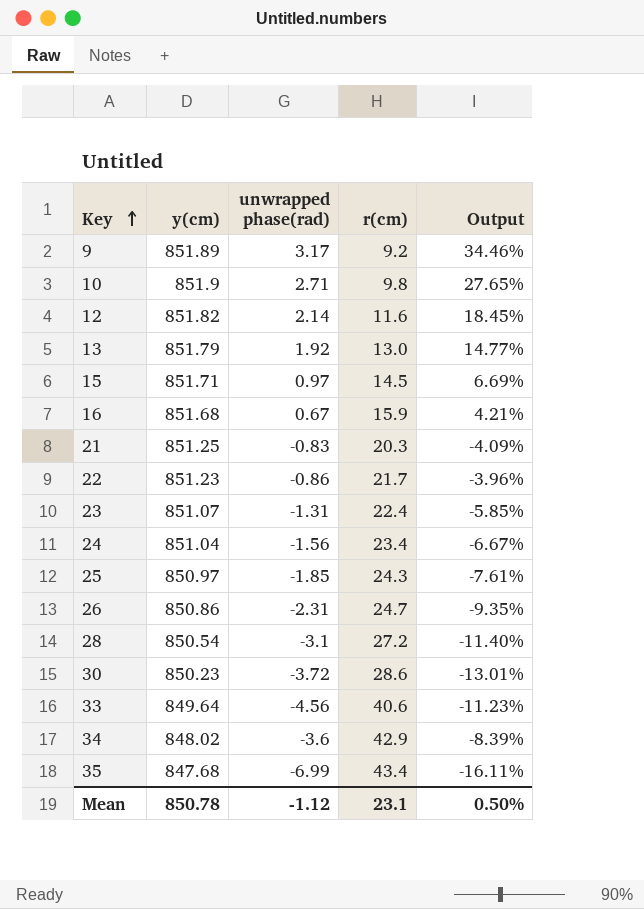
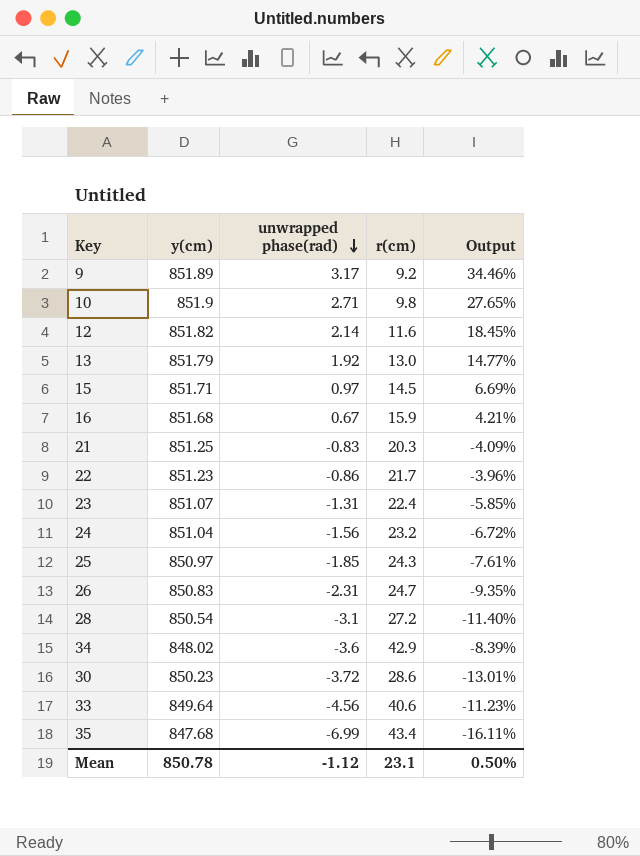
row order: Key ascending -> unwrapped phase(rad) descending
24 | r(cm): 23.4 -> 23.2
24 | Output: -6.67% -> -6.72%
26 | y(cm): 850.86 -> 850.83

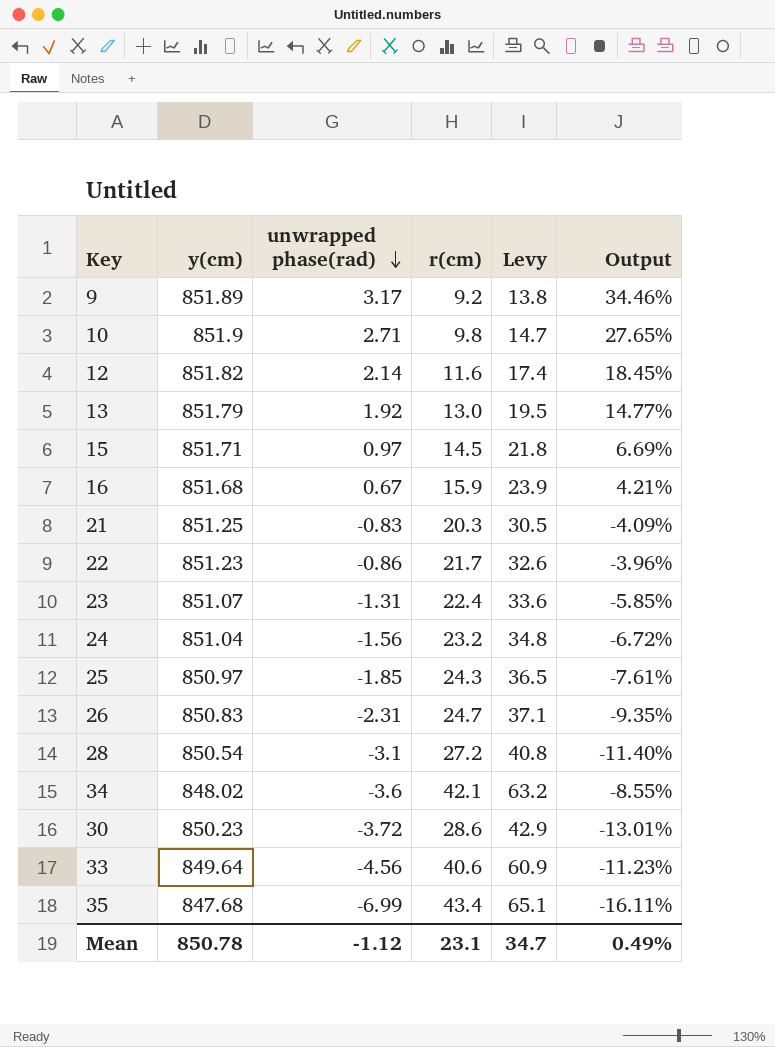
column Levy | formula: none -> [r(cm)] * 1.5
34 | r(cm): 42.9 -> 42.1
34 | Output: -8.39% -> -8.55%
Mean | Output: 0.50% -> 0.49%

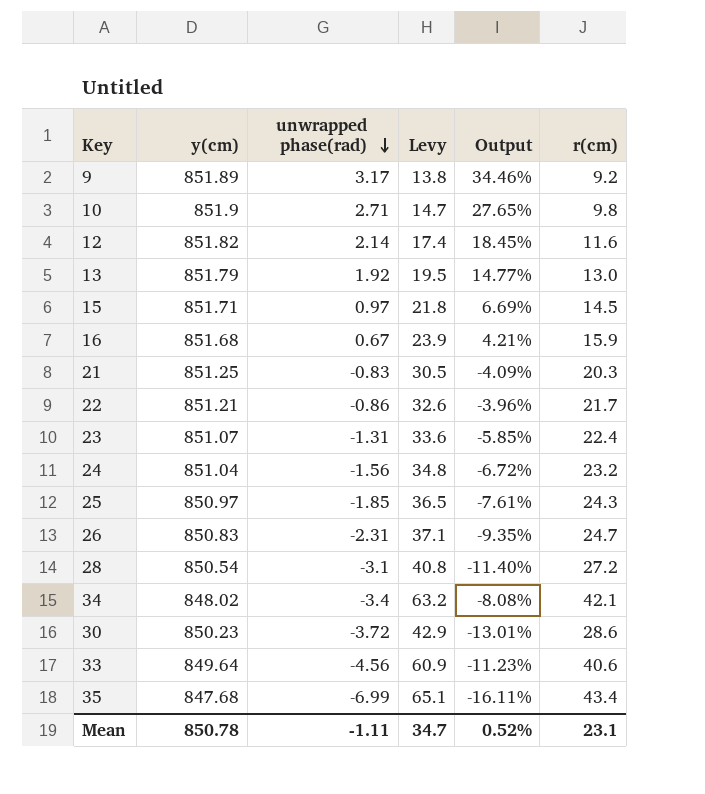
column r(cm) | position: 4 -> 6
22 | y(cm): 851.23 -> 851.21
34 | unwrapped phase(rad): -3.6 -> -3.4
34 | Output: -8.55% -> -8.08%
Mean | unwrapped phase(rad): -1.12 -> -1.11
Mean | Output: 0.49% -> 0.52%

